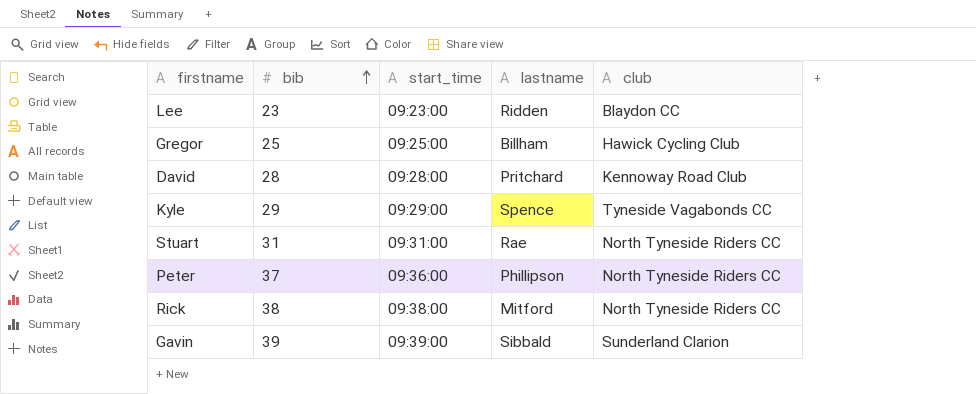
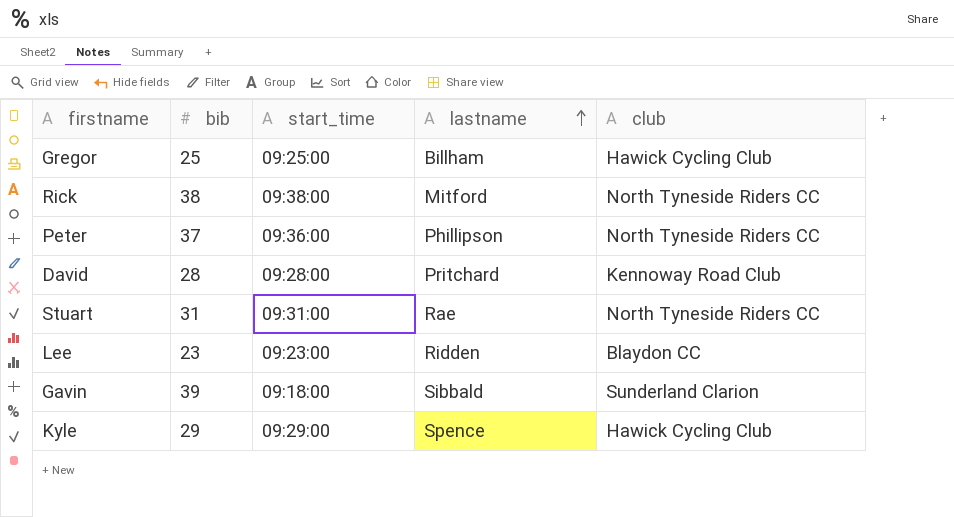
row order: bib ascending -> lastname ascending
Gavin | start_time: 09:39:00 -> 09:18:00
Kyle | club: Tyneside Vagabonds CC -> Hawick Cycling Club

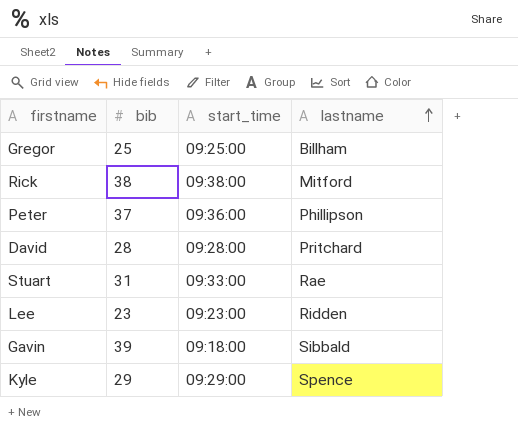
column club | position: 5 -> none
Stuart | start_time: 09:31:00 -> 09:33:00

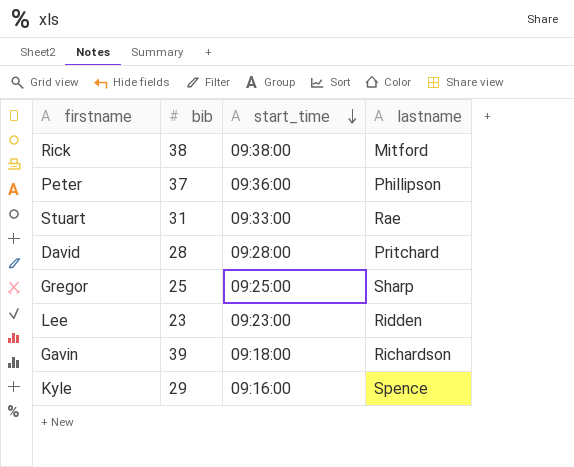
row order: lastname ascending -> start_time descending
Gregor | lastname: Billham -> Sharp
Gavin | lastname: Sibbald -> Richardson
Kyle | start_time: 09:29:00 -> 09:16:00

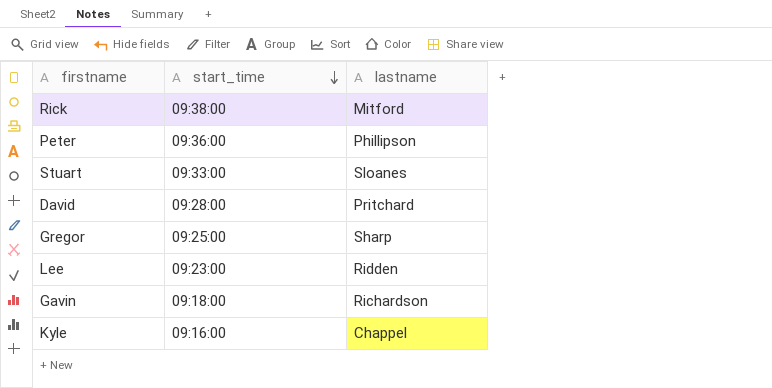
column bib | position: 2 -> none
Stuart | lastname: Rae -> Sloanes
Kyle | lastname: Spence -> Chappel

